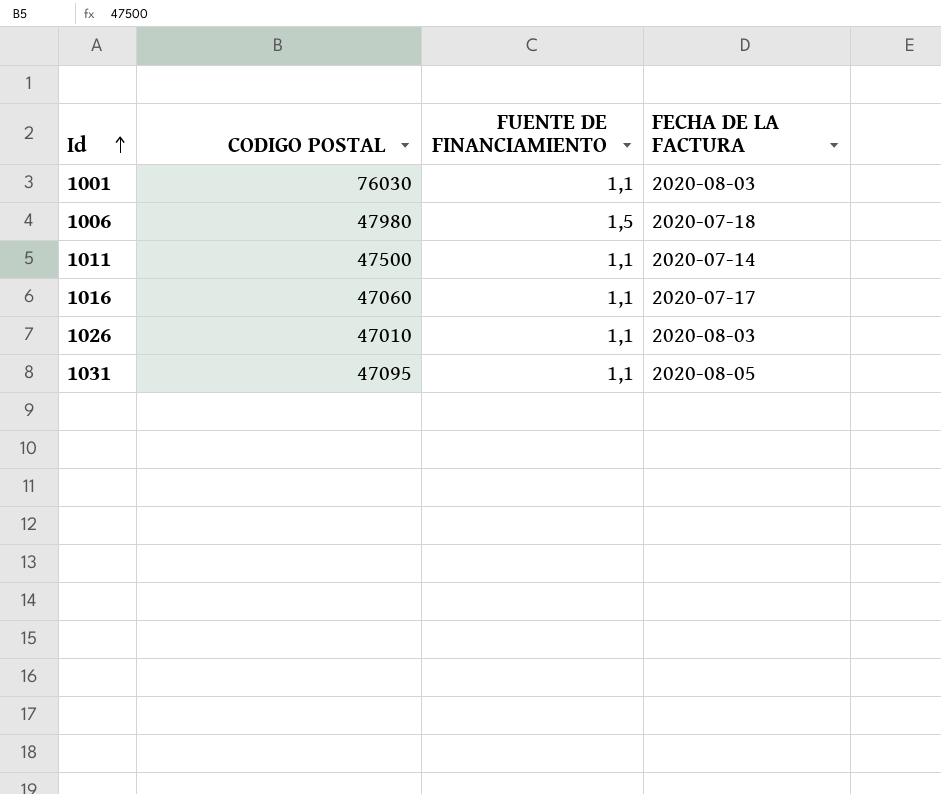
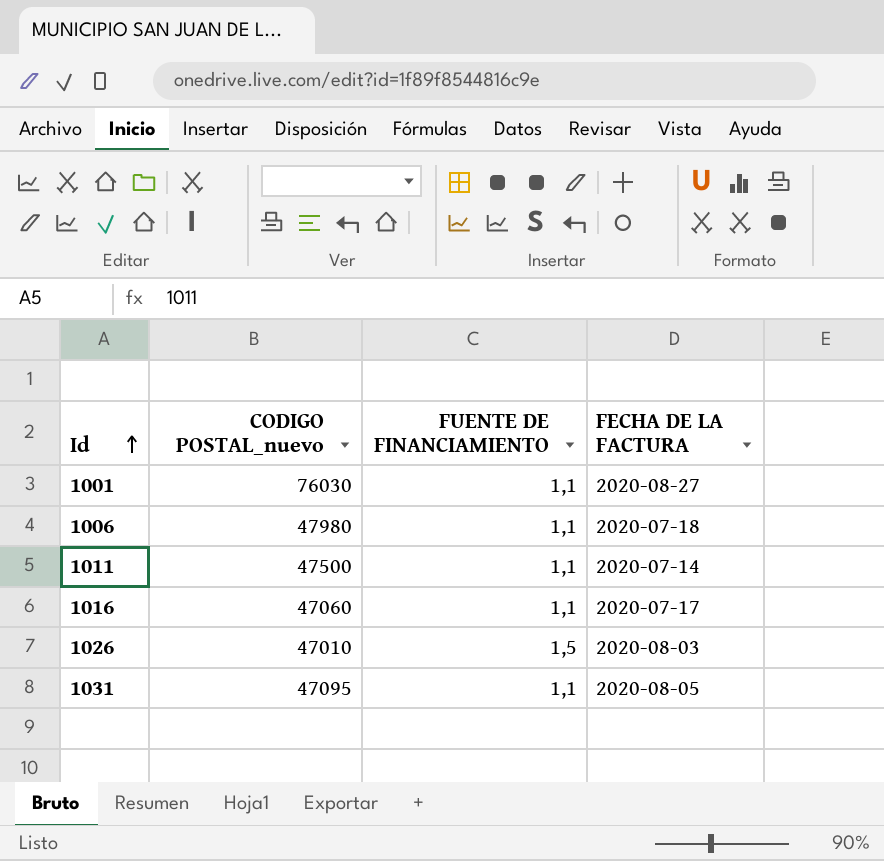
column name: CODIGO POSTAL -> CODIGO POSTAL_nuevo
1001 | FECHA DE LA FACTURA: 2020-08-03 -> 2020-08-27
1006 | FUENTE DE FINANCIAMIENTO: 1,5 -> 1,1
1026 | FUENTE DE FINANCIAMIENTO: 1,1 -> 1,5

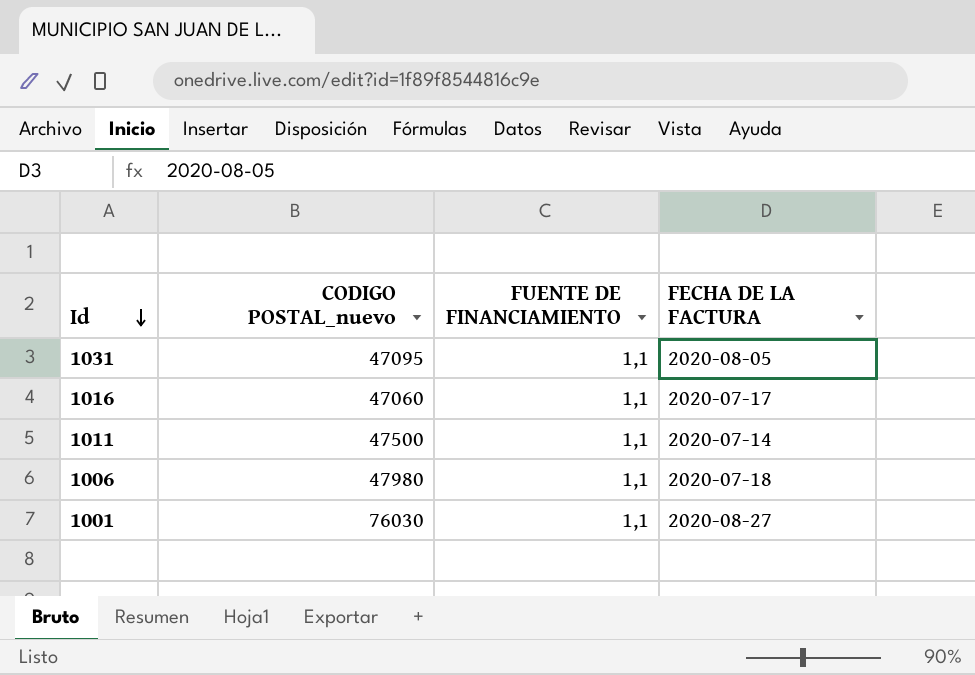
row order: Id ascending -> Id descending
row 1026: 47010 | 1,5 | 2020-08-03 -> none

